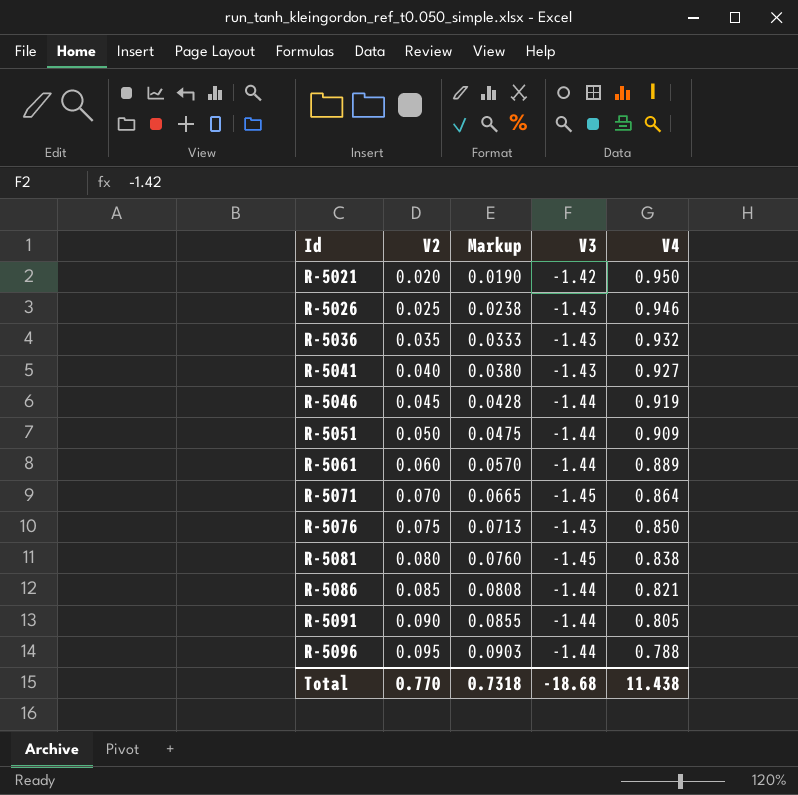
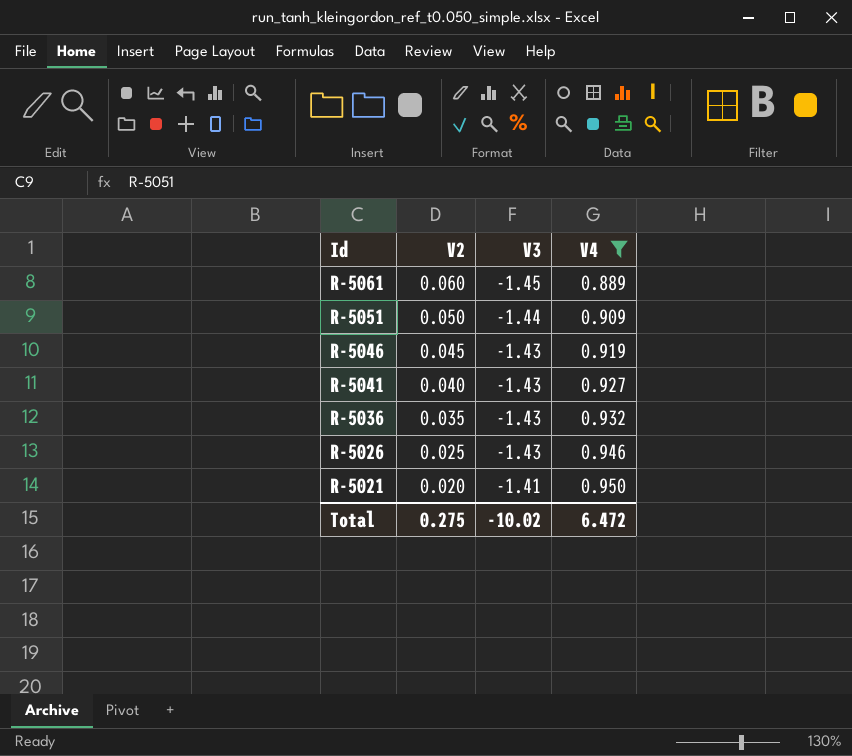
filter: none -> V4 >= 0.889
row order: Id ascending -> Id descending
column Markup | formula: [V2] * 0.95 -> none
R-5061 | V3: -1.44 -> -1.45
R-5046 | V3: -1.44 -> -1.43
R-5021 | V3: -1.42 -> -1.41
Total | V2: 0.770 -> 0.275
Total | V3: -18.68 -> -10.02
Total | V4: 11.438 -> 6.472

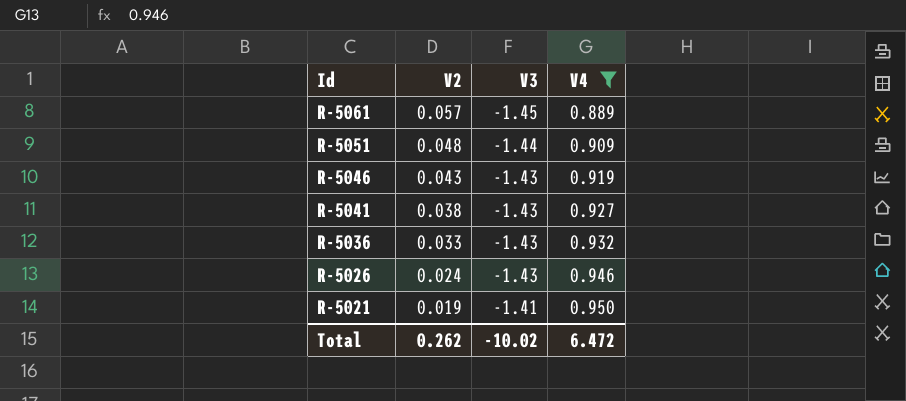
R-5061 | V2: 0.060 -> 0.057
R-5051 | V2: 0.050 -> 0.048
R-5046 | V2: 0.045 -> 0.043
R-5041 | V2: 0.040 -> 0.038
R-5036 | V2: 0.035 -> 0.033
R-5026 | V2: 0.025 -> 0.024
R-5021 | V2: 0.020 -> 0.019
Total | V2: 0.275 -> 0.262

